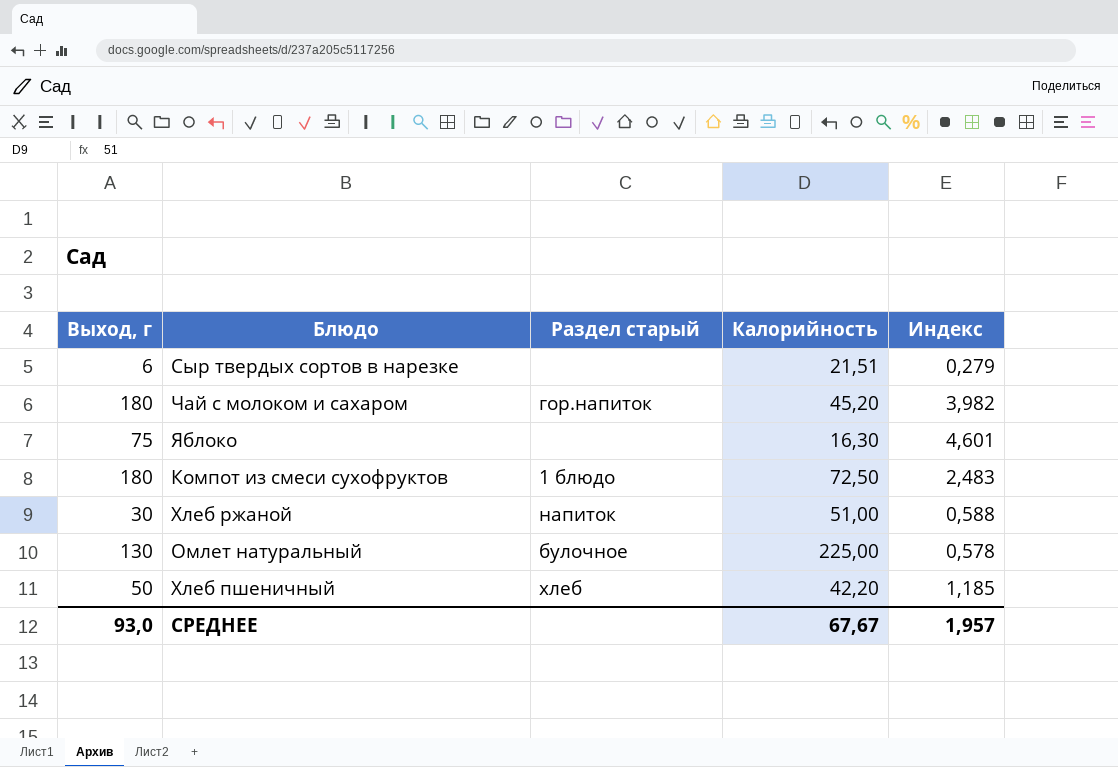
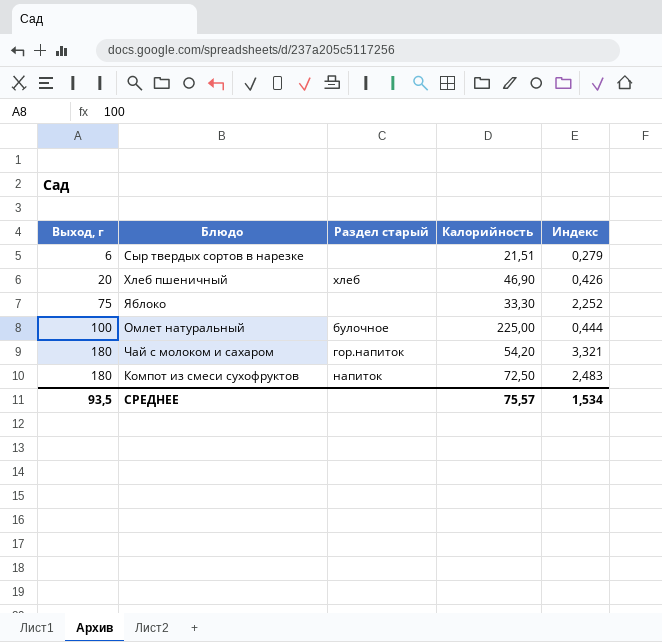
row order: none -> Выход, г ascending
row Хлеб ржаной: 30 | напиток | 51,00 | 0,588 -> none
Хлеб пшеничный | Выход, г: 50 -> 20
Хлеб пшеничный | Калорийность: 42,20 -> 46,90
Хлеб пшеничный | Индекс: 1,185 -> 0,426
Яблоко | Калорийность: 16,30 -> 33,30
Яблоко | Индекс: 4,601 -> 2,252
Омлет натуральный | Выход, г: 130 -> 100
Омлет натуральный | Индекс: 0,578 -> 0,444
Чай с молоком и сахаром | Калорийность: 45,20 -> 54,20
Чай с молоком и сахаром | Индекс: 3,982 -> 3,321
Компот из смеси сухофруктов | Раздел старый: 1 блюдо -> напиток
СРЕДНЕЕ | Выход, г: 93,0 -> 93,5
СРЕДНЕЕ | Калорийность: 67,67 -> 75,57
СРЕДНЕЕ | Индекс: 1,957 -> 1,534

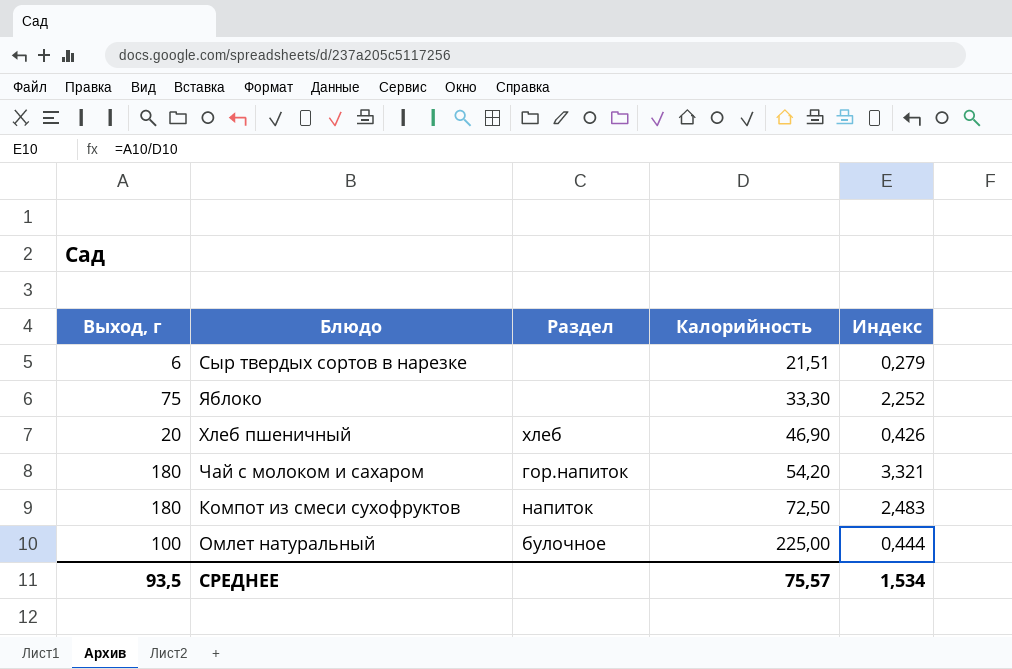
row order: Выход, г ascending -> Калорийность ascending
column name: Раздел старый -> Раздел

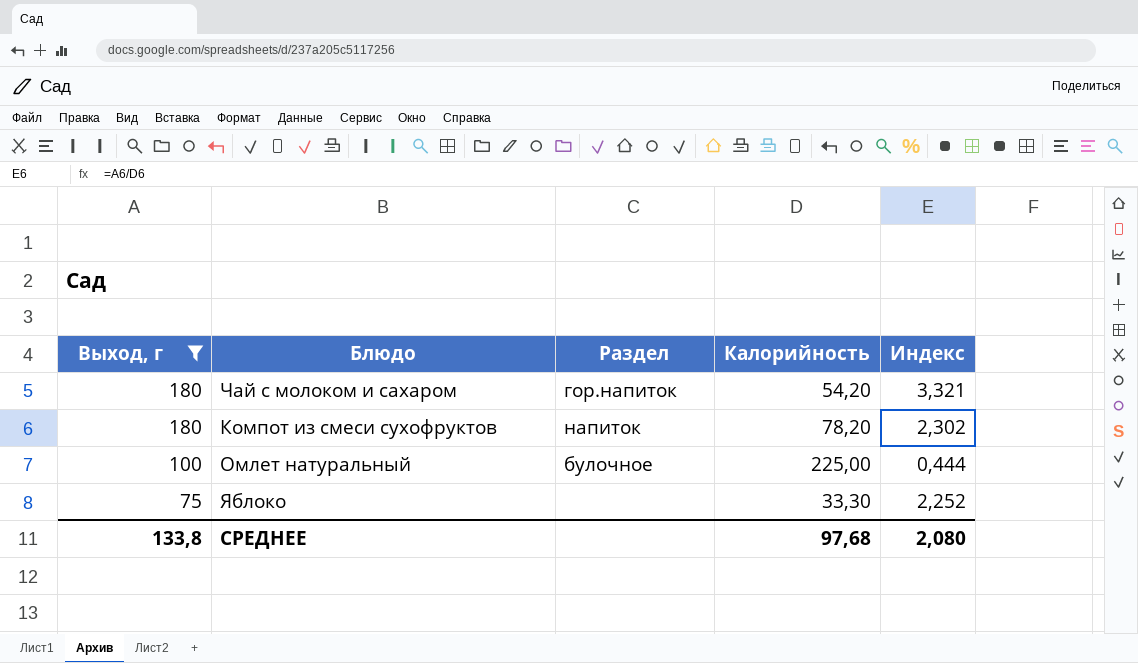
filter: none -> Выход, г >= 75
row order: Калорийность ascending -> Выход, г descending
Компот из смеси сухофруктов | Калорийность: 72,50 -> 78,20
Компот из смеси сухофруктов | Индекс: 2,483 -> 2,302
СРЕДНЕЕ | Выход, г: 93,5 -> 133,8
СРЕДНЕЕ | Калорийность: 75,57 -> 97,68
СРЕДНЕЕ | Индекс: 1,534 -> 2,080

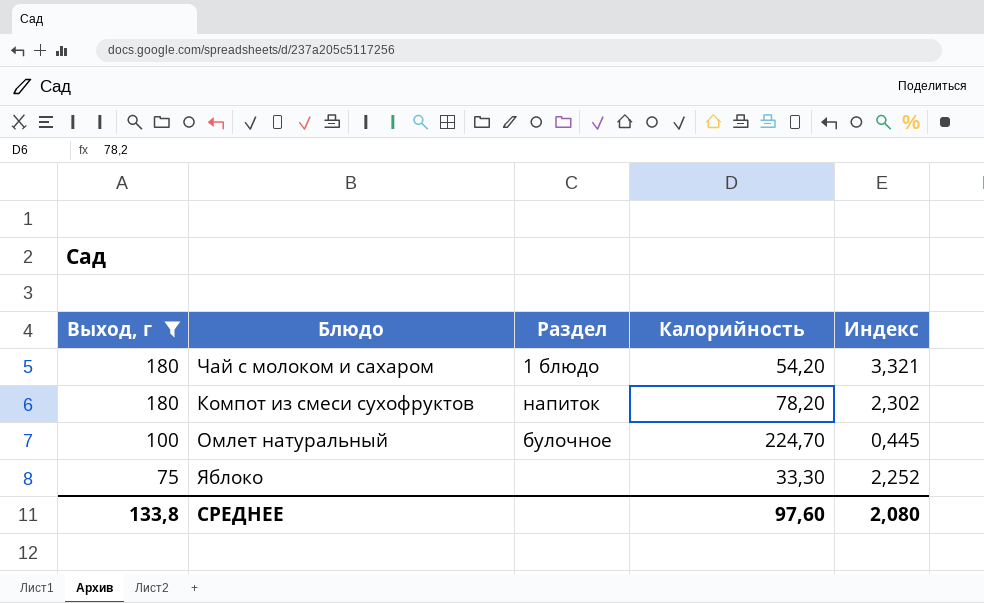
Чай с молоком и сахаром | Раздел: гор.напиток -> 1 блюдо
Омлет натуральный | Калорийность: 225,00 -> 224,70
Омлет натуральный | Индекс: 0,444 -> 0,445
СРЕДНЕЕ | Калорийность: 97,68 -> 97,60

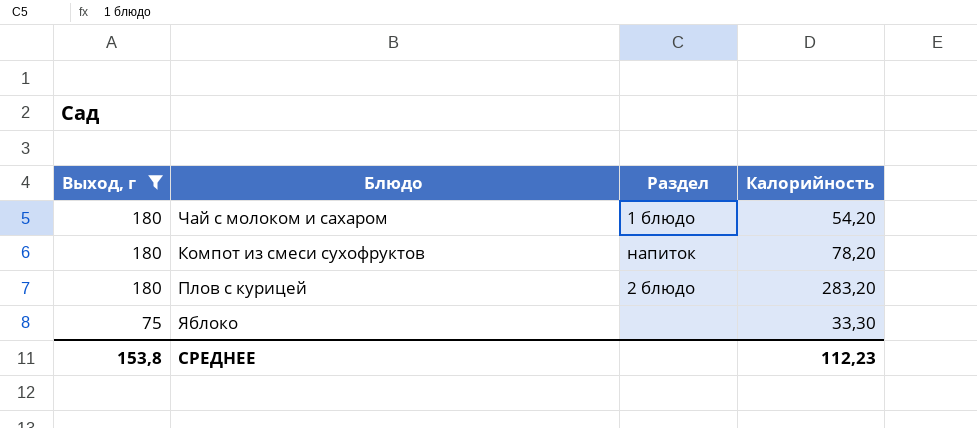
column Индекс | formula: [Выход, г] / [Калорийность] -> none
row Омлет натуральный: 100 | булочное | 224,70 | 0,445 -> none
row Плов с курицей: none -> 180 | 2 блюдо | 283,20
СРЕДНЕЕ | Выход, г: 133,8 -> 153,8
СРЕДНЕЕ | Калорийность: 97,60 -> 112,23

